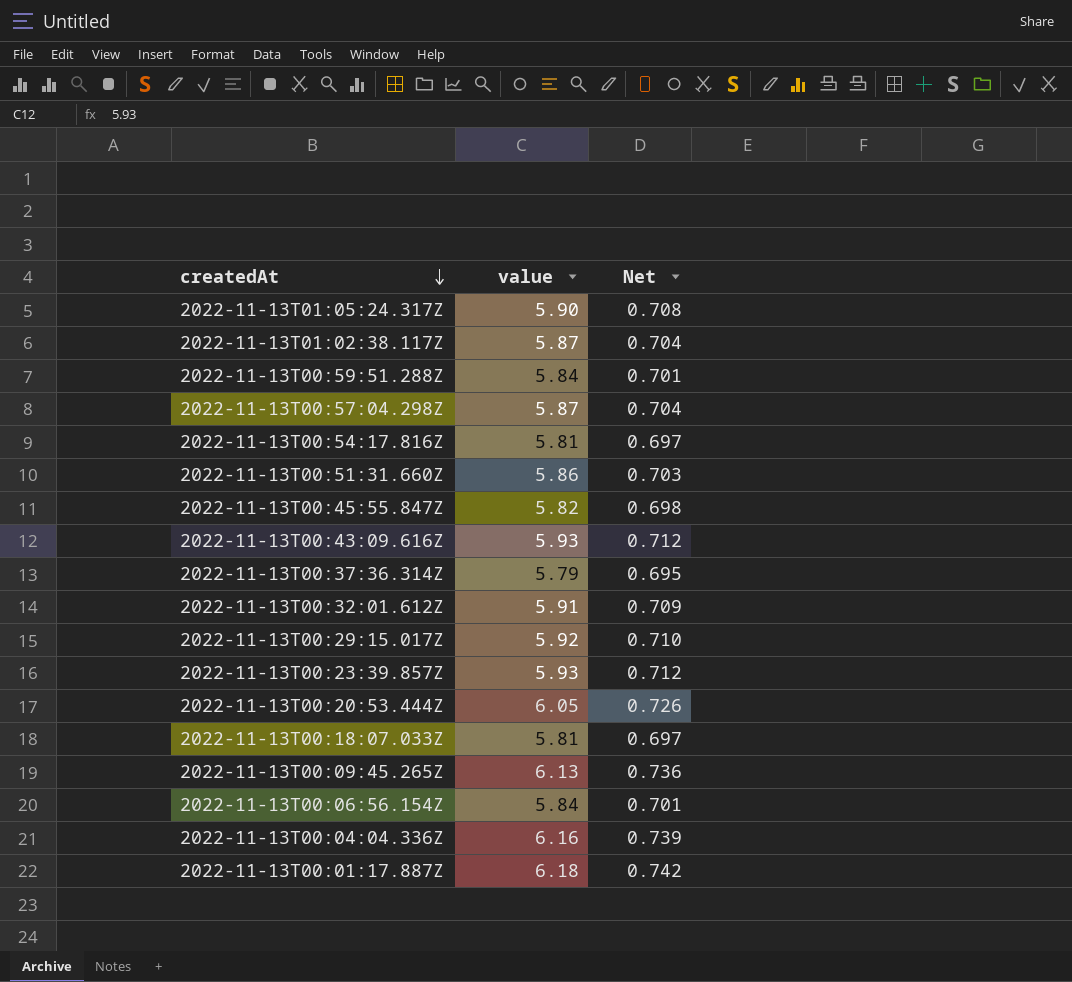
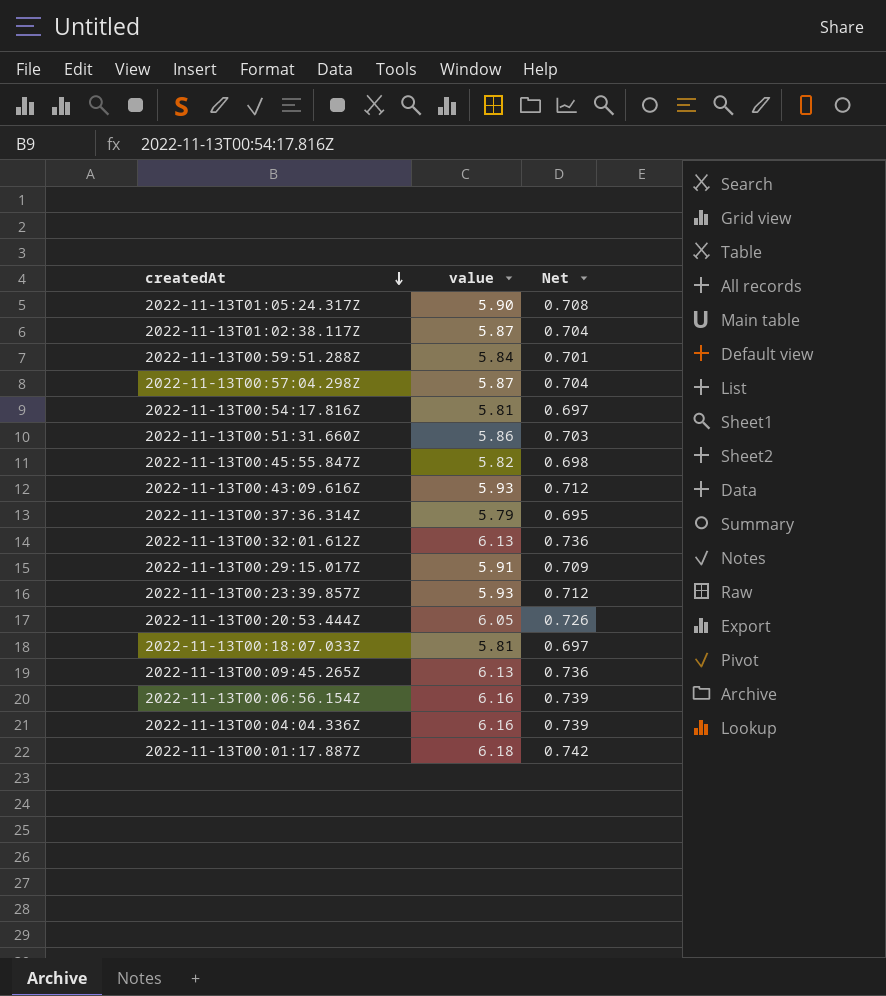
2022-11-13T00:32:01.612Z | value: 5.91 -> 6.13
2022-11-13T00:32:01.612Z | Net: 0.709 -> 0.736
2022-11-13T00:29:15.017Z | value: 5.92 -> 5.91
2022-11-13T00:29:15.017Z | Net: 0.710 -> 0.709
2022-11-13T00:06:56.154Z | value: 5.84 -> 6.16
2022-11-13T00:06:56.154Z | Net: 0.701 -> 0.739

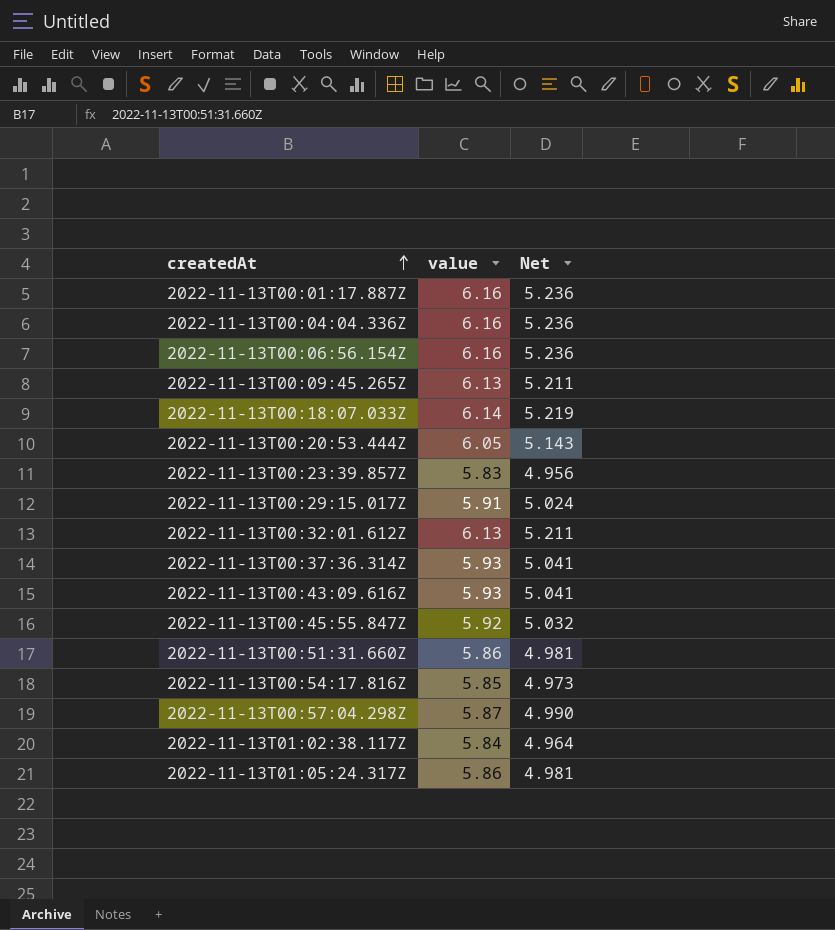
row order: createdAt descending -> createdAt ascending
column Net | formula: [value] * 0.12 -> [value] * 0.85
row 2022-11-13T00:59:51.288Z: 5.84 | 0.701 -> none
2022-11-13T00:01:17.887Z | value: 6.18 -> 6.16
2022-11-13T00:18:07.033Z | value: 5.81 -> 6.14
2022-11-13T00:23:39.857Z | value: 5.93 -> 5.83
2022-11-13T00:37:36.314Z | value: 5.79 -> 5.93
2022-11-13T00:45:55.847Z | value: 5.82 -> 5.92
2022-11-13T00:54:17.816Z | value: 5.81 -> 5.85
2022-11-13T01:02:38.117Z | value: 5.87 -> 5.84
2022-11-13T01:05:24.317Z | value: 5.90 -> 5.86

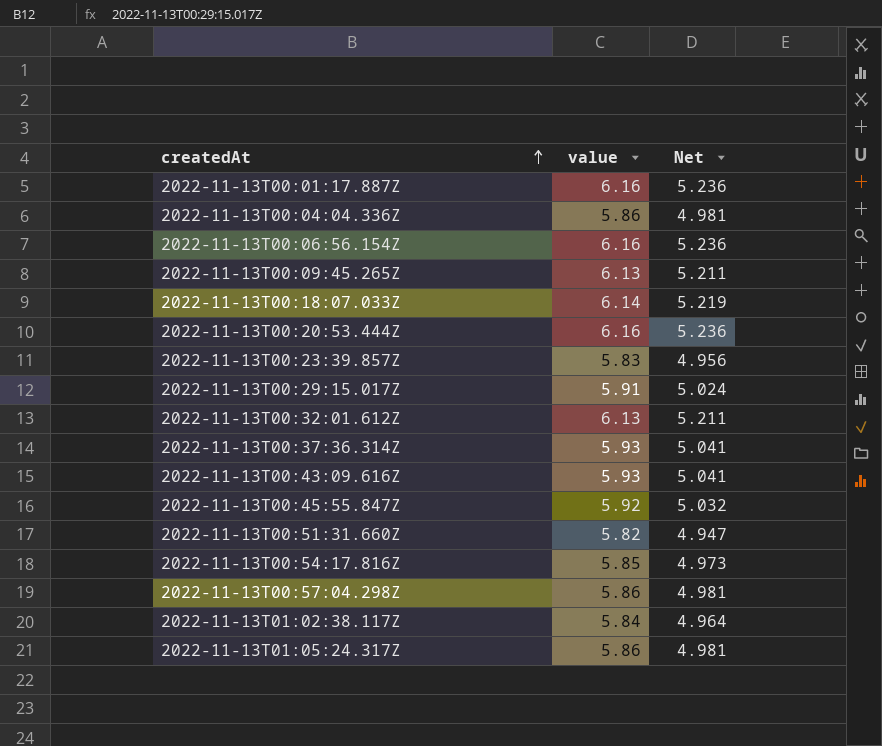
2022-11-13T00:04:04.336Z | value: 6.16 -> 5.86
2022-11-13T00:04:04.336Z | Net: 5.236 -> 4.981
2022-11-13T00:20:53.444Z | value: 6.05 -> 6.16
2022-11-13T00:20:53.444Z | Net: 5.143 -> 5.236
2022-11-13T00:51:31.660Z | value: 5.86 -> 5.82
2022-11-13T00:51:31.660Z | Net: 4.981 -> 4.947
2022-11-13T00:57:04.298Z | value: 5.87 -> 5.86
2022-11-13T00:57:04.298Z | Net: 4.990 -> 4.981

